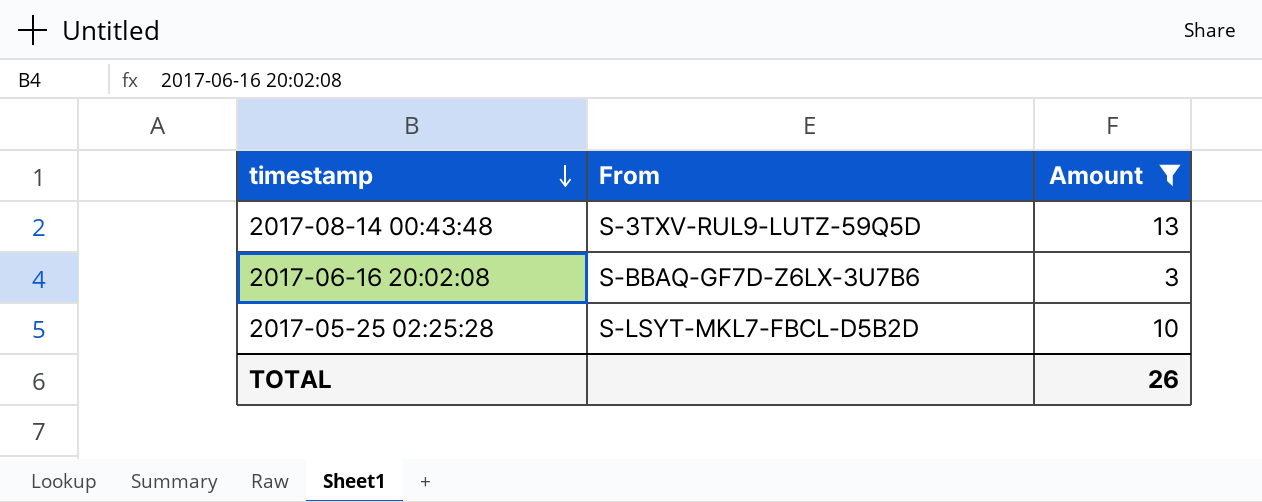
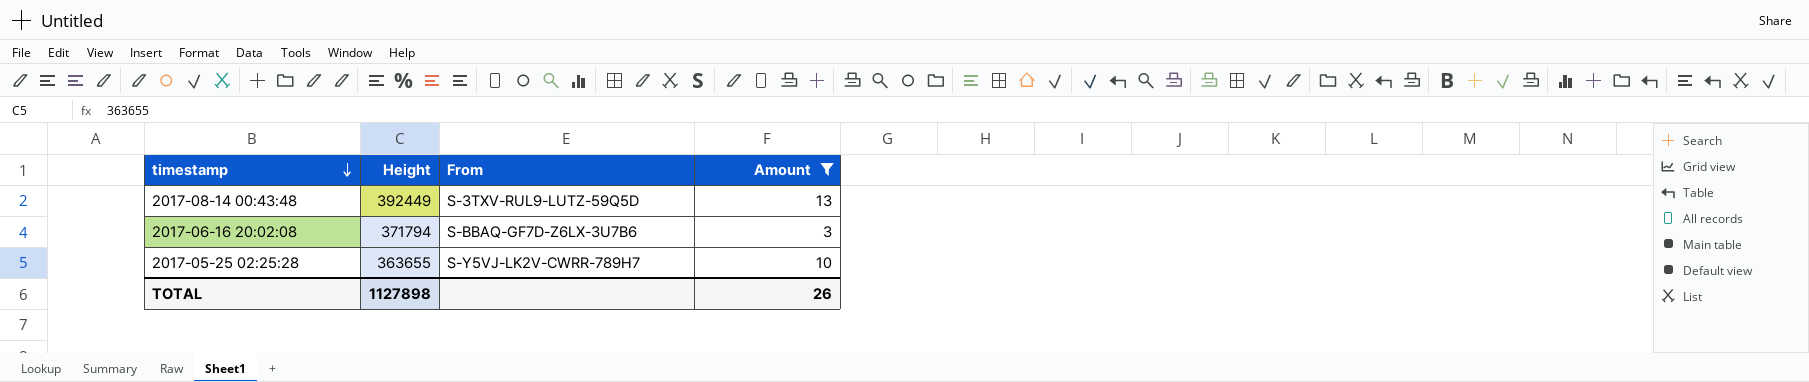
column Height | position: none -> 2
2017-05-25 02:25:28 | From: S-LSYT-MKL7-FBCL-D5B2D -> S-Y5VJ-LK2V-CWRR-789H7

